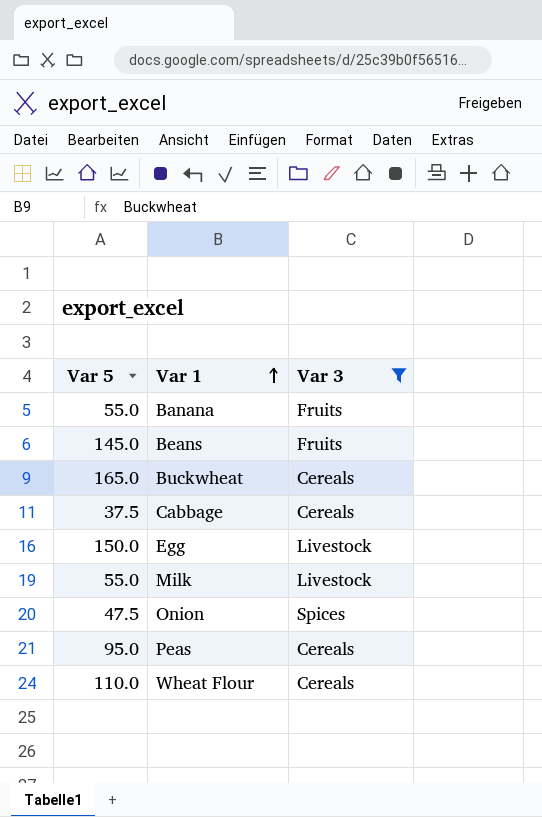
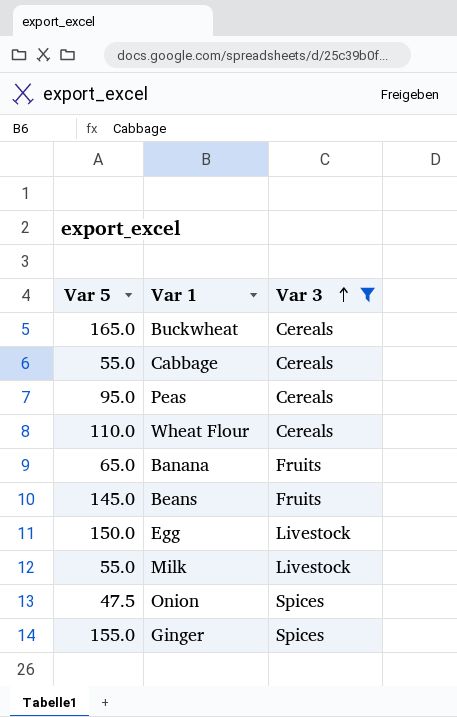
row order: Var 1 ascending -> Var 3 ascending
Cabbage | Var 5: 37.5 -> 55.0
Banana | Var 5: 55.0 -> 65.0
row Ginger: none -> 155.0 | Spices

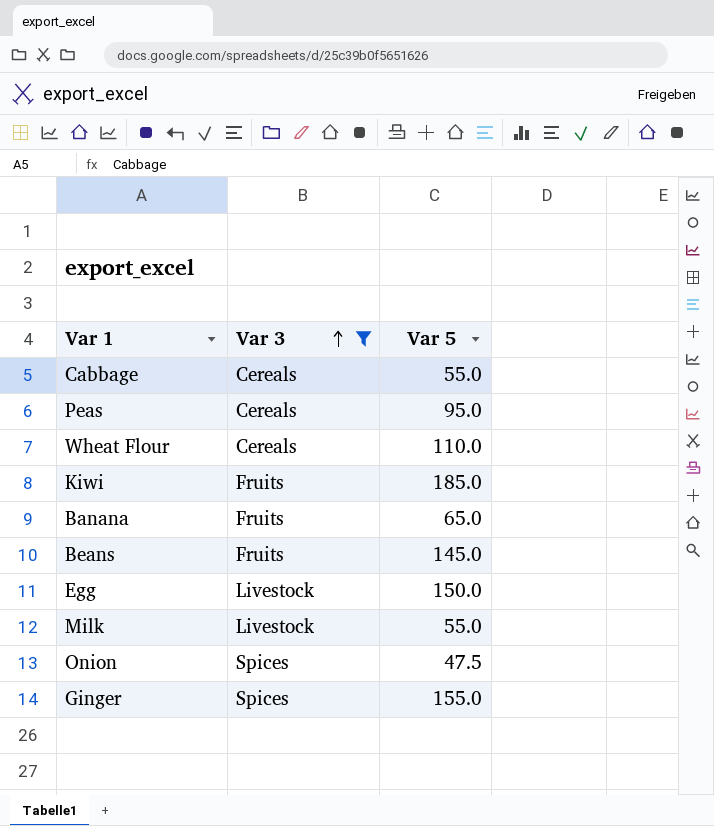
column Var 5 | position: 1 -> 3
row Buckwheat: 165.0 | Cereals -> none
row Kiwi: none -> Fruits | 185.0

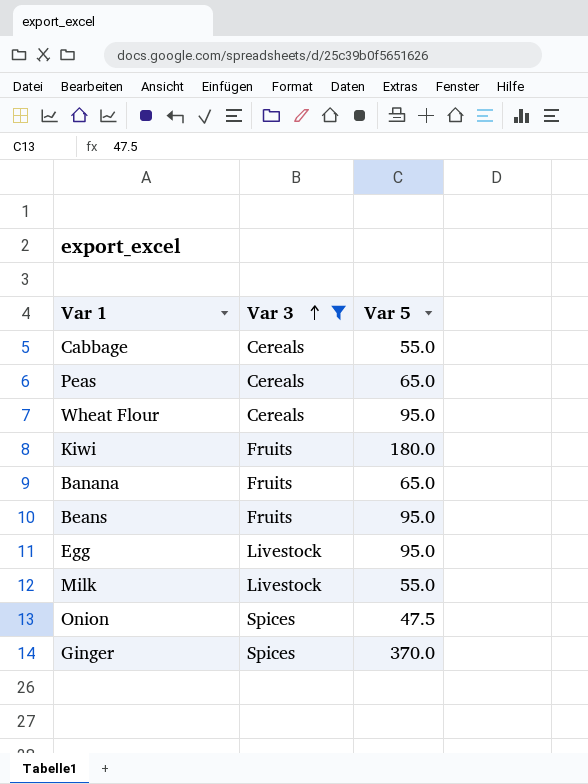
Peas | Var 5: 95.0 -> 65.0
Wheat Flour | Var 5: 110.0 -> 95.0
Kiwi | Var 5: 185.0 -> 180.0
Beans | Var 5: 145.0 -> 95.0
Egg | Var 5: 150.0 -> 95.0
Ginger | Var 5: 155.0 -> 370.0

